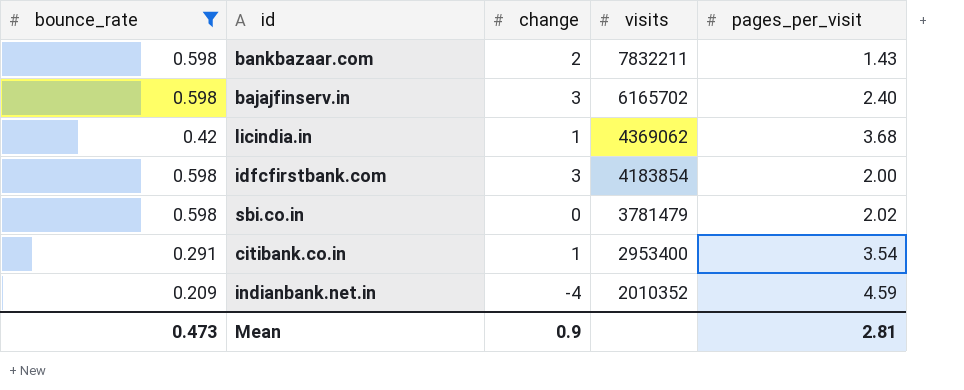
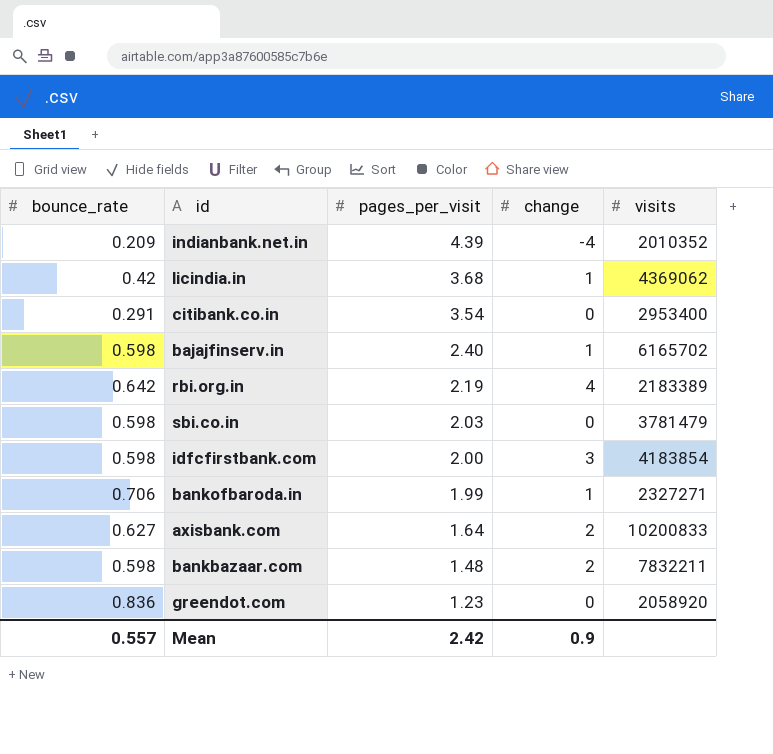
filter: bounce_rate <= 0.598 -> none
row order: visits descending -> pages_per_visit descending
column pages_per_visit | position: 5 -> 3
indianbank.net.in | pages_per_visit: 4.59 -> 4.39
citibank.co.in | change: 1 -> 0
bajajfinserv.in | change: 3 -> 1
sbi.co.in | pages_per_visit: 2.02 -> 2.03
bankbazaar.com | pages_per_visit: 1.43 -> 1.48
Mean | bounce_rate: 0.473 -> 0.557
Mean | pages_per_visit: 2.81 -> 2.42

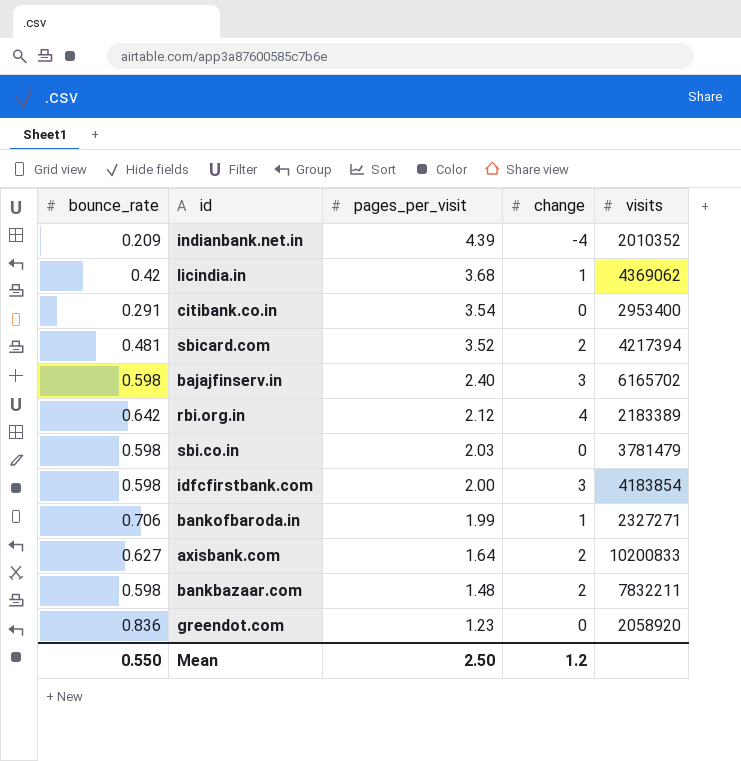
row sbicard.com: none -> 0.481 | 3.52 | 2 | 4217394
bajajfinserv.in | change: 1 -> 3
rbi.org.in | pages_per_visit: 2.19 -> 2.12
Mean | bounce_rate: 0.557 -> 0.550
Mean | pages_per_visit: 2.42 -> 2.50
Mean | change: 0.9 -> 1.2

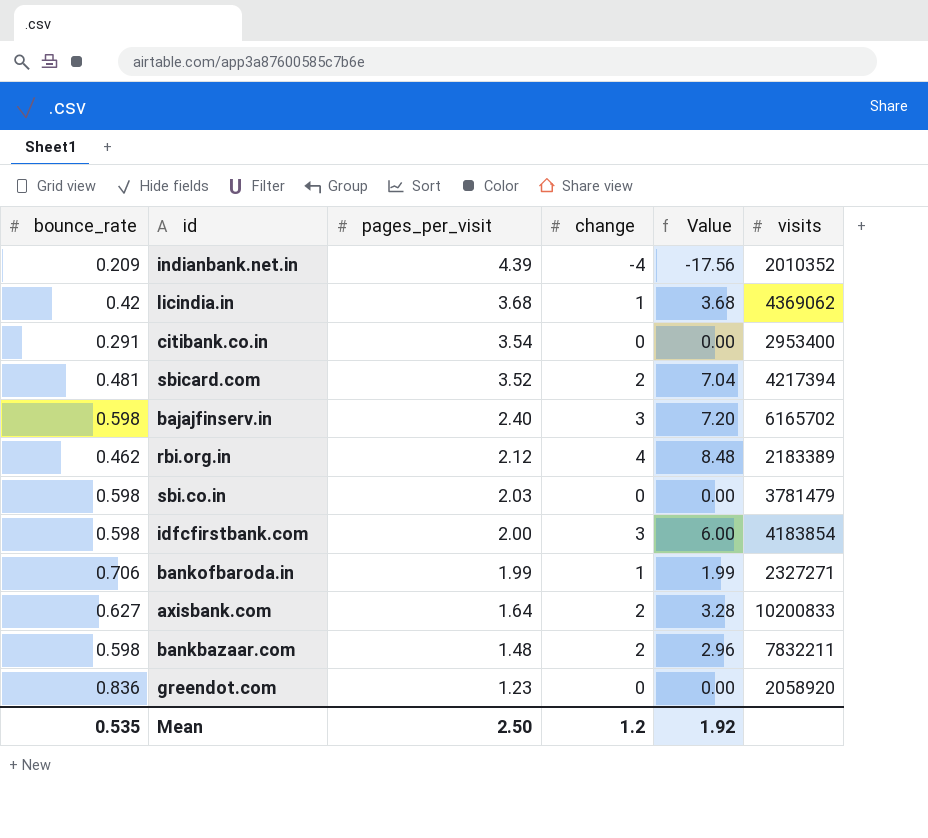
column Value | formula: none -> [pages_per_visit] * [change]
rbi.org.in | bounce_rate: 0.642 -> 0.462
Mean | bounce_rate: 0.550 -> 0.535

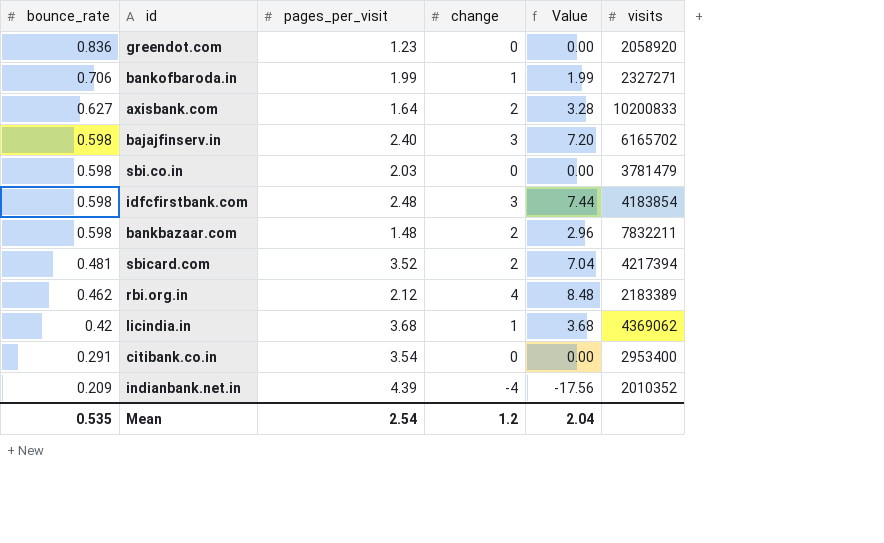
row order: pages_per_visit descending -> bounce_rate descending
idfcfirstbank.com | pages_per_visit: 2.00 -> 2.48
idfcfirstbank.com | Value: 6.00 -> 7.44
Mean | pages_per_visit: 2.50 -> 2.54
Mean | Value: 1.92 -> 2.04

